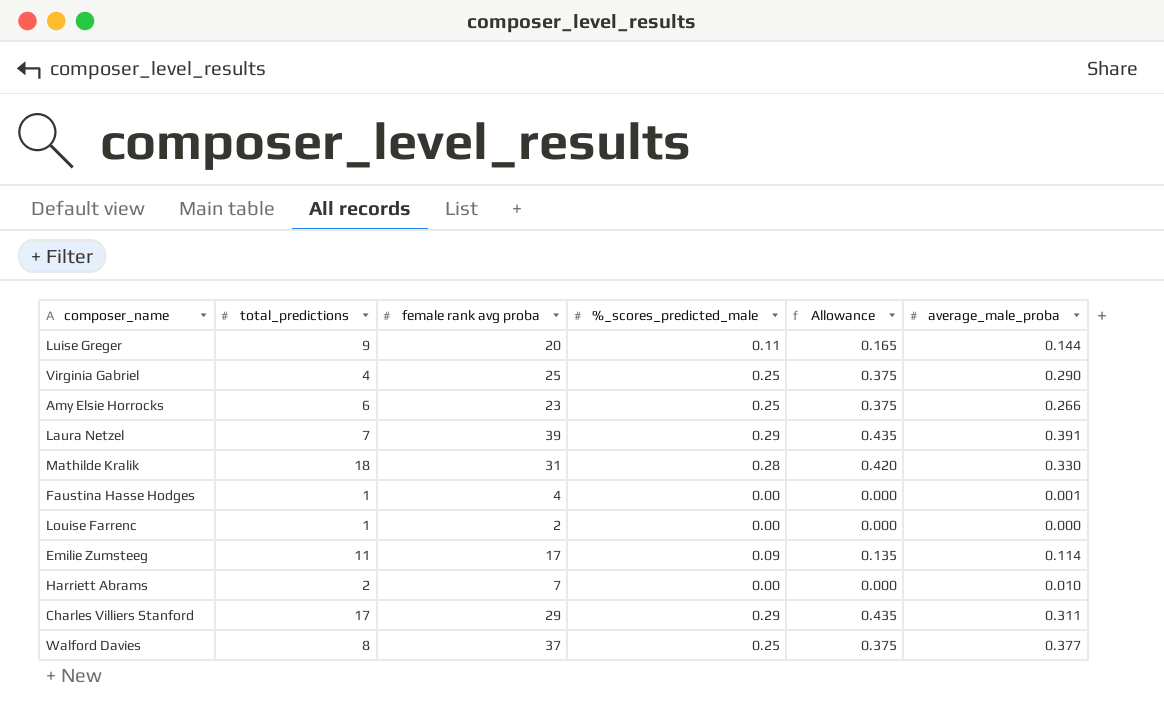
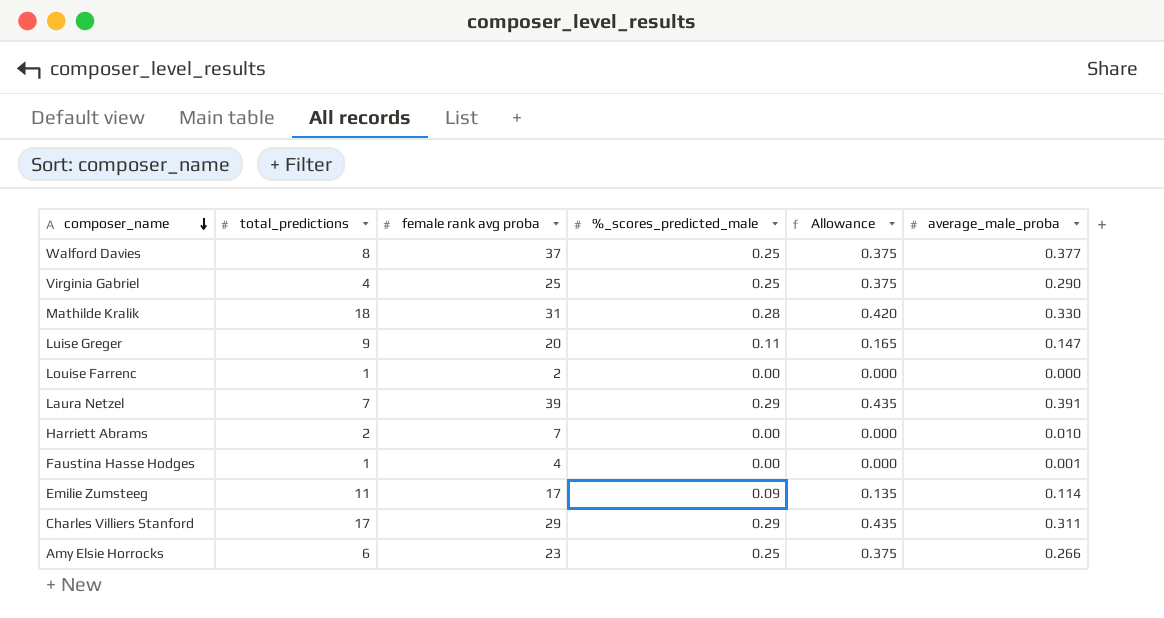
row order: none -> composer_name descending
Luise Greger | average_male_proba: 0.144 -> 0.147

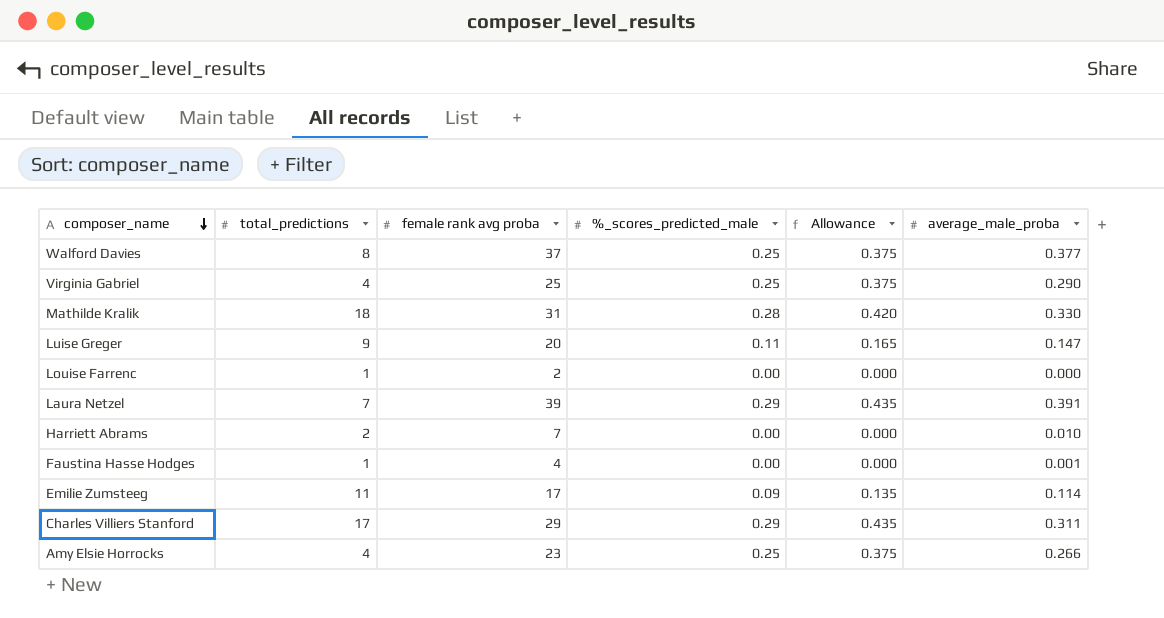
Amy Elsie Horrocks | total_predictions: 6 -> 4

